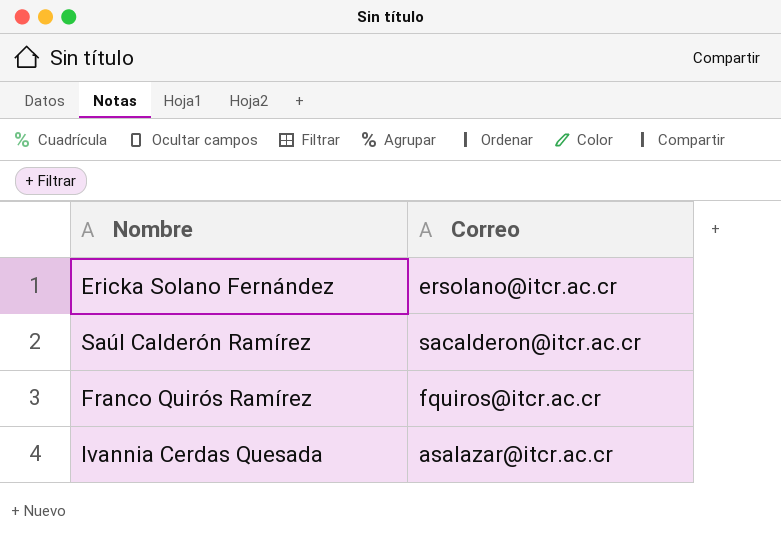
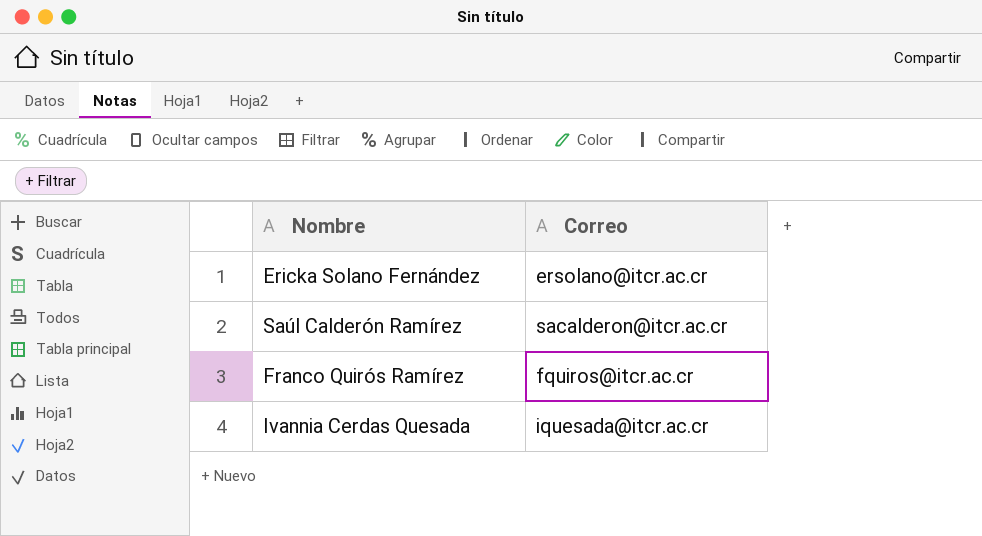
Ivannia Cerdas Quesada | Correo: asalazar@itcr.ac.cr -> iquesada@itcr.ac.cr

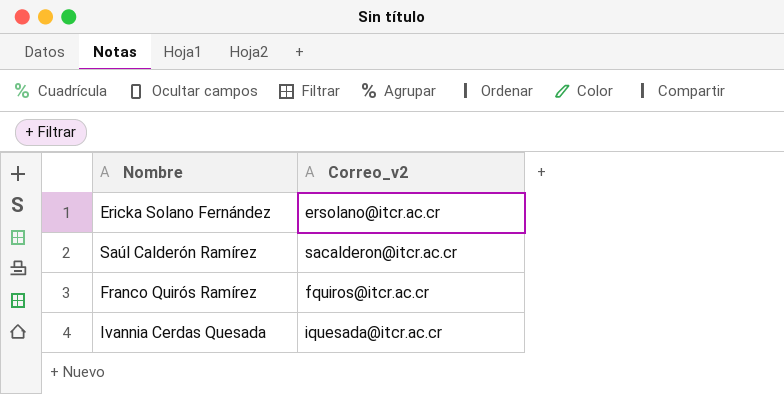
column name: Correo -> Correo_v2

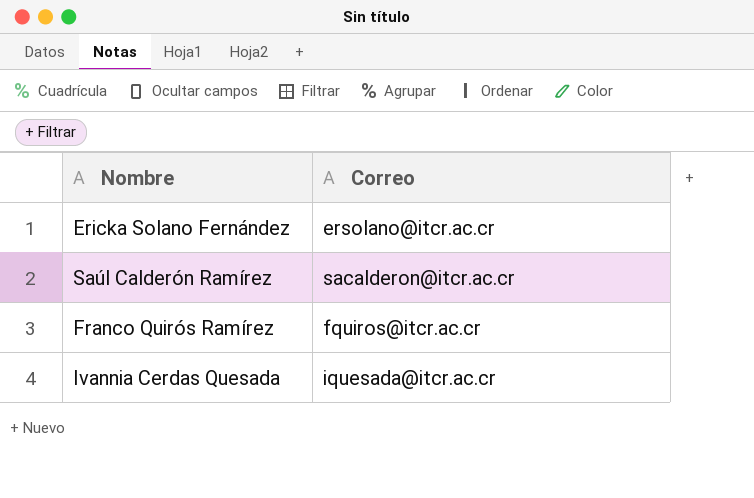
column name: Correo_v2 -> Correo

